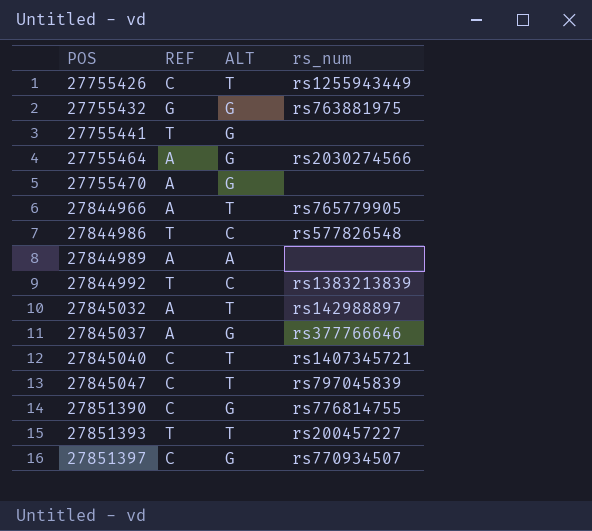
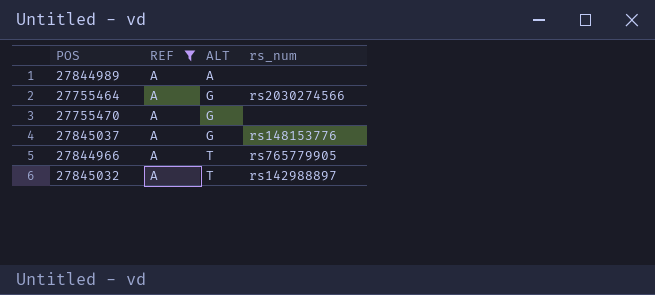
filter: none -> REF = A
row order: POS ascending -> ALT ascending
27845037 | rs_num: rs377766646 -> rs148153776

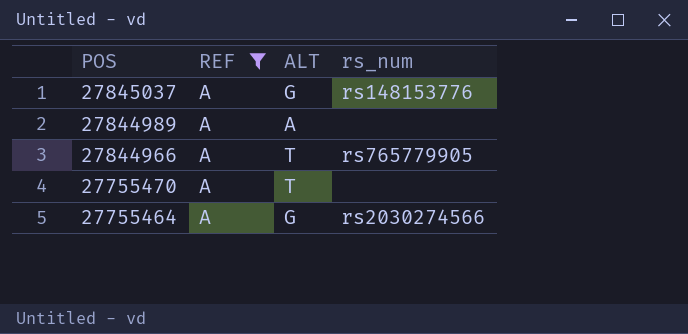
row order: ALT ascending -> POS descending
row 27845032: A | T | rs142988897 -> none
27755470 | ALT: G -> T

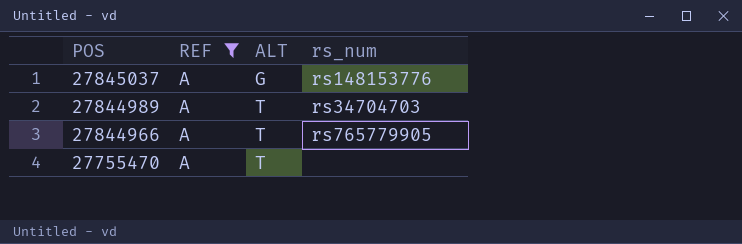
row 27755464: A | G | rs2030274566 -> none
27844989 | ALT: A -> T
27844989 | rs_num: none -> rs34704703

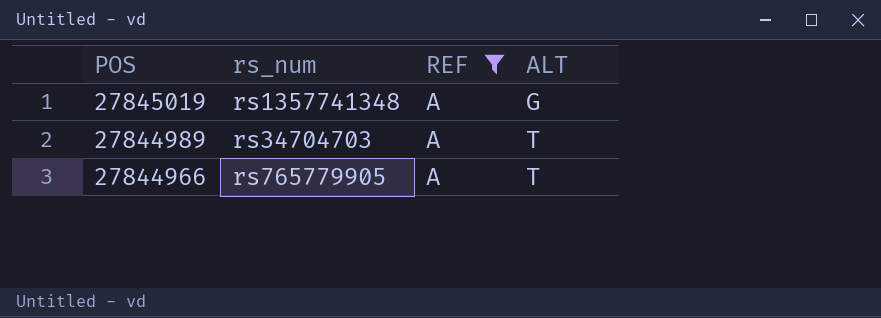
column rs_num | position: 4 -> 2
row 27845037: A | G | rs148153776 -> none
row 27755470: A | T | none -> none
row 27845019: none -> rs1357741348 | A | G

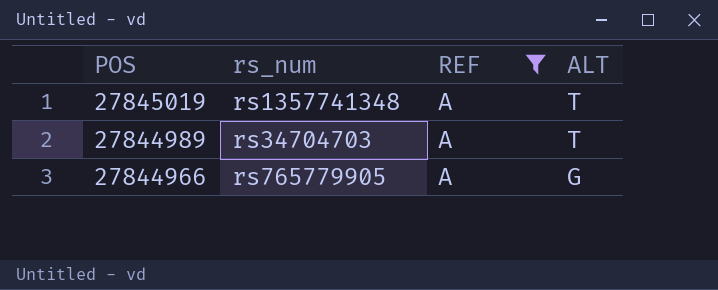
27845019 | ALT: G -> T
27844966 | ALT: T -> G

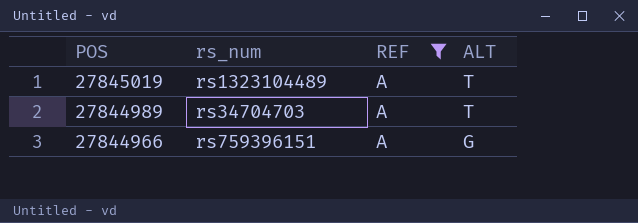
27845019 | rs_num: rs1357741348 -> rs1323104489
27844966 | rs_num: rs765779905 -> rs759396151

